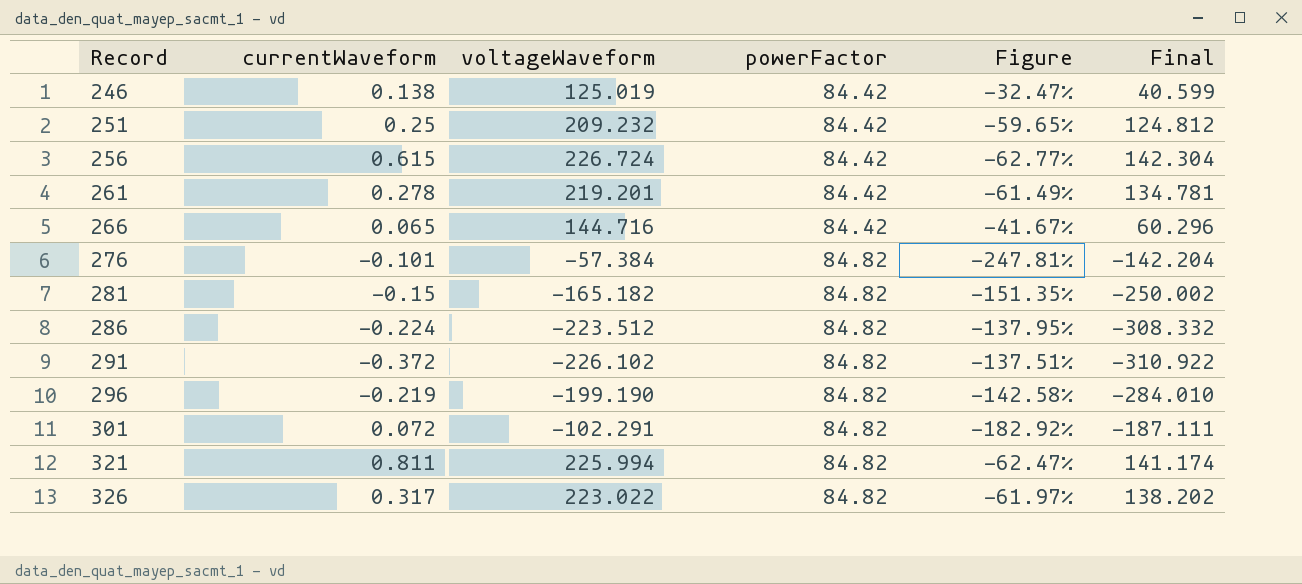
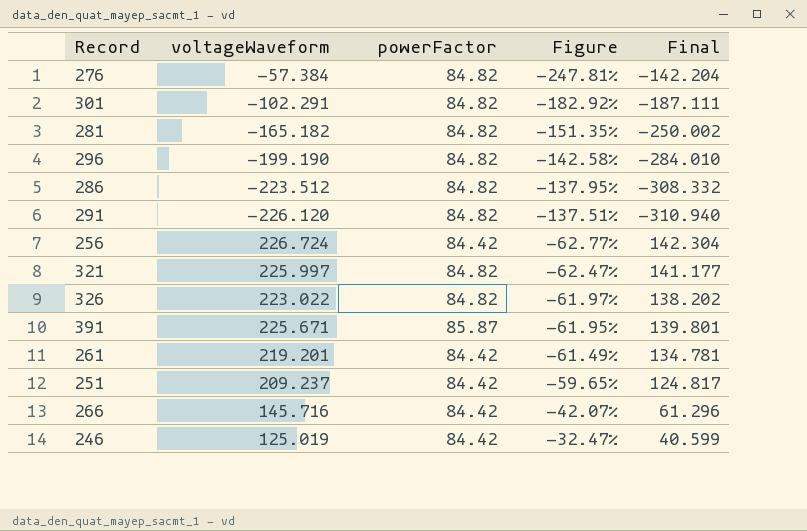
row order: Record ascending -> Figure ascending
column currentWaveform | position: 2 -> none
291 | voltageWaveform: -226.102 -> -226.120
291 | Final: -310.922 -> -310.940
321 | voltageWaveform: 225.994 -> 225.997
321 | Final: 141.174 -> 141.177
row 391: none -> 225.671 | 85.87 | -61.95% | 139.801
251 | voltageWaveform: 209.232 -> 209.237
251 | Final: 124.812 -> 124.817
266 | voltageWaveform: 144.716 -> 145.716
266 | Figure: -41.67% -> -42.07%
266 | Final: 60.296 -> 61.296

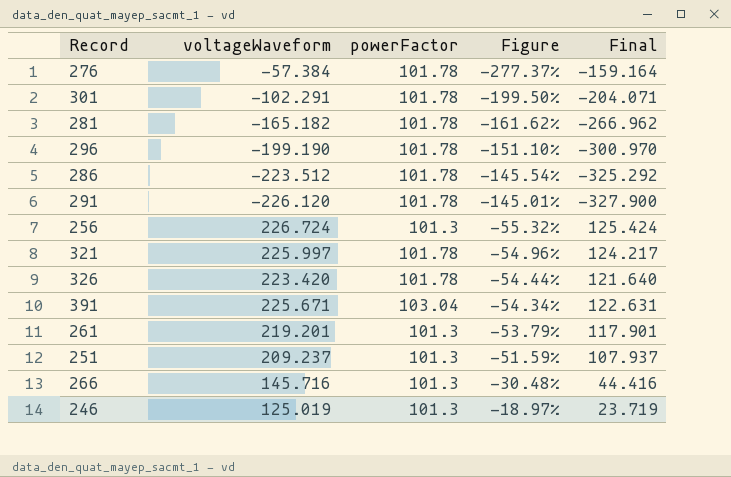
276 | powerFactor: 84.82 -> 101.78
276 | Figure: -247.81% -> -277.37%
276 | Final: -142.204 -> -159.164
301 | powerFactor: 84.82 -> 101.78
301 | Figure: -182.92% -> -199.50%
301 | Final: -187.111 -> -204.071
281 | powerFactor: 84.82 -> 101.78
281 | Figure: -151.35% -> -161.62%
281 | Final: -250.002 -> -266.962
296 | powerFactor: 84.82 -> 101.78
296 | Figure: -142.58% -> -151.10%
296 | Final: -284.010 -> -300.970
286 | powerFactor: 84.82 -> 101.78
286 | Figure: -137.95% -> -145.54%
286 | Final: -308.332 -> -325.292
291 | powerFactor: 84.82 -> 101.78
291 | Figure: -137.51% -> -145.01%
291 | Final: -310.940 -> -327.900
256 | powerFactor: 84.42 -> 101.3
256 | Figure: -62.77% -> -55.32%
256 | Final: 142.304 -> 125.424
321 | powerFactor: 84.82 -> 101.78
321 | Figure: -62.47% -> -54.96%
321 | Final: 141.177 -> 124.217
326 | voltageWaveform: 223.022 -> 223.420
326 | powerFactor: 84.82 -> 101.78
326 | Figure: -61.97% -> -54.44%
326 | Final: 138.202 -> 121.640
391 | powerFactor: 85.87 -> 103.04
391 | Figure: -61.95% -> -54.34%
391 | Final: 139.801 -> 122.631
261 | powerFactor: 84.42 -> 101.3
261 | Figure: -61.49% -> -53.79%
261 | Final: 134.781 -> 117.901
251 | powerFactor: 84.42 -> 101.3
251 | Figure: -59.65% -> -51.59%
251 | Final: 124.817 -> 107.937
266 | powerFactor: 84.42 -> 101.3
266 | Figure: -42.07% -> -30.48%
266 | Final: 61.296 -> 44.416
246 | powerFactor: 84.42 -> 101.3
246 | Figure: -32.47% -> -18.97%
246 | Final: 40.599 -> 23.719

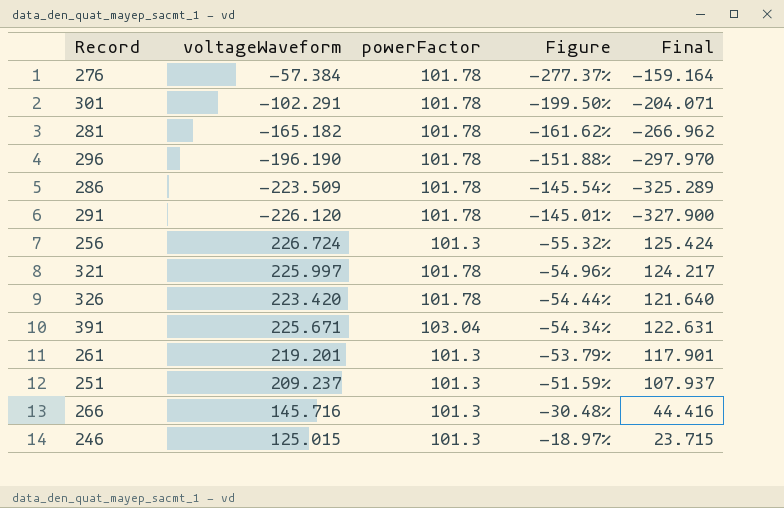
296 | voltageWaveform: -199.190 -> -196.190
296 | Figure: -151.10% -> -151.88%
296 | Final: -300.970 -> -297.970
286 | voltageWaveform: -223.512 -> -223.509
286 | Final: -325.292 -> -325.289
246 | voltageWaveform: 125.019 -> 125.015
246 | Final: 23.719 -> 23.715

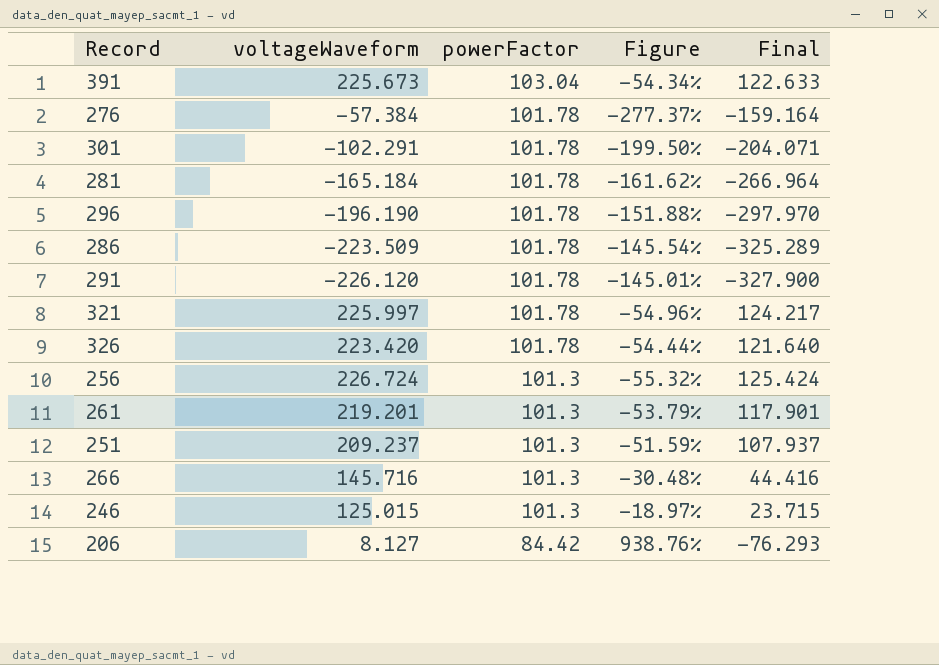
row order: Figure ascending -> powerFactor descending
391 | voltageWaveform: 225.671 -> 225.673
391 | Final: 122.631 -> 122.633
281 | voltageWaveform: -165.182 -> -165.184
281 | Final: -266.962 -> -266.964
row 206: none -> 8.127 | 84.42 | 938.76% | -76.293

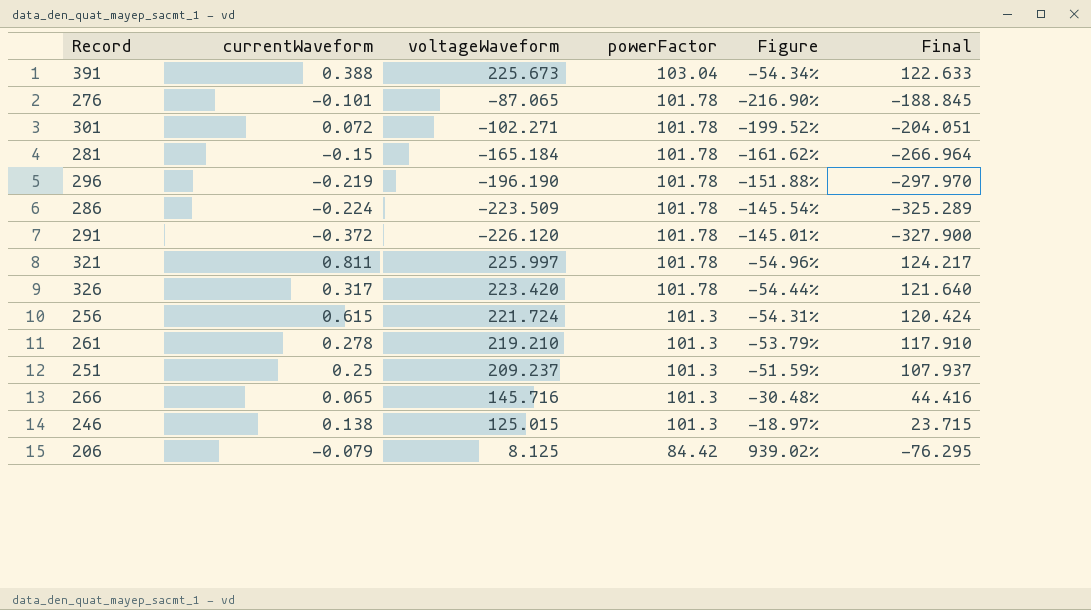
column currentWaveform | position: none -> 2
276 | voltageWaveform: -57.384 -> -87.065
276 | Figure: -277.37% -> -216.90%
276 | Final: -159.164 -> -188.845
301 | voltageWaveform: -102.291 -> -102.271
301 | Figure: -199.50% -> -199.52%
301 | Final: -204.071 -> -204.051
256 | voltageWaveform: 226.724 -> 221.724
256 | Figure: -55.32% -> -54.31%
256 | Final: 125.424 -> 120.424
261 | voltageWaveform: 219.201 -> 219.210
261 | Final: 117.901 -> 117.910
206 | voltageWaveform: 8.127 -> 8.125
206 | Figure: 938.76% -> 939.02%
206 | Final: -76.293 -> -76.295

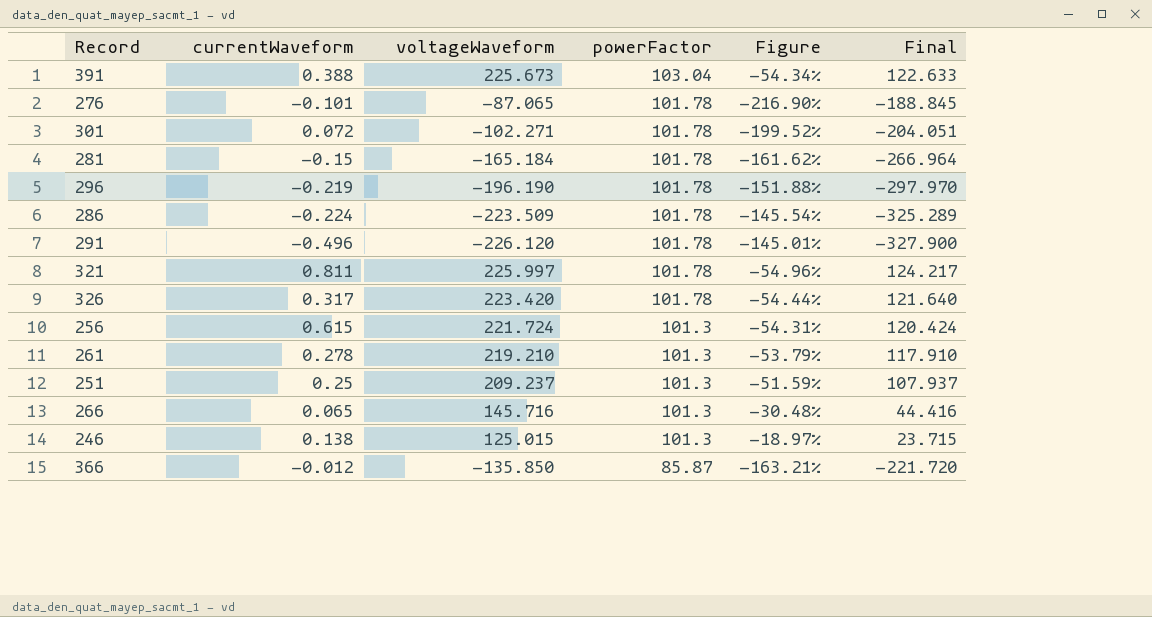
row 206: -0.079 | 8.125 | 84.42 | 939.02% | -76.295 -> none
291 | currentWaveform: -0.372 -> -0.496
row 366: none -> -0.012 | -135.850 | 85.87 | -163.21% | -221.720

